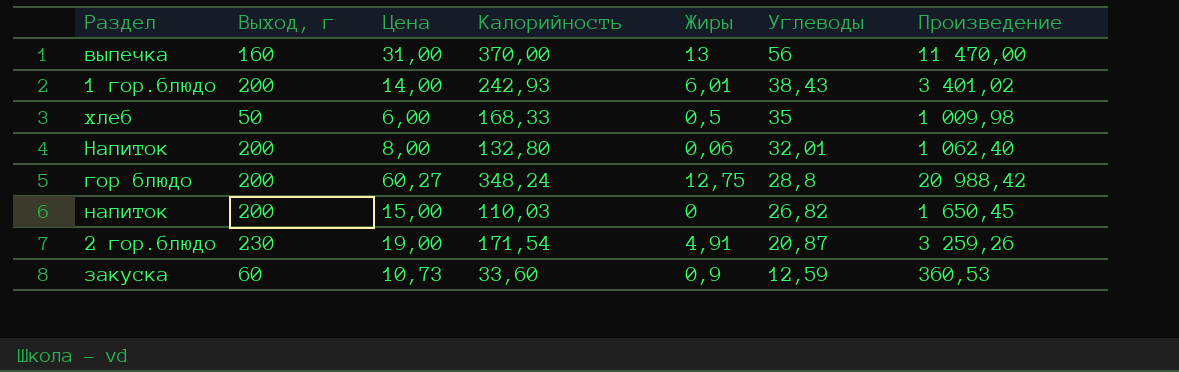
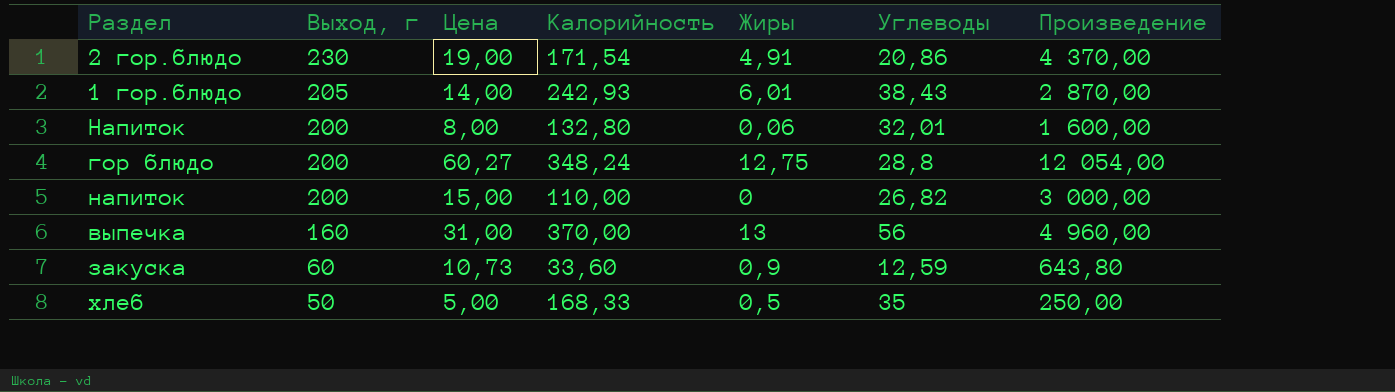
row order: Углеводы descending -> Выход, г descending
column Произведение | formula: [Цена] * [Калорийность] -> [Выход, г] * [Цена]
2 гор.блюдо | Углеводы: 20,87 -> 20,86
1 гор.блюдо | Выход, г: 200 -> 205
напиток | Калорийность: 110,03 -> 110,00
хлеб | Цена: 6,00 -> 5,00

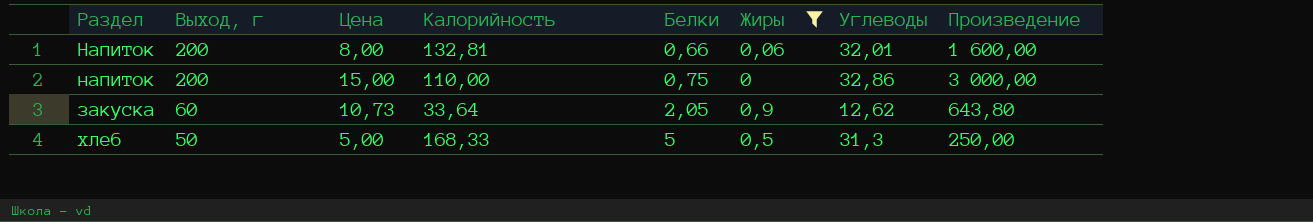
filter: none -> Жиры <= 0,9
column Белки | position: none -> 5
Напиток | Калорийность: 132,80 -> 132,81
напиток | Углеводы: 26,82 -> 32,86
закуска | Калорийность: 33,60 -> 33,64
закуска | Углеводы: 12,59 -> 12,62
хлеб | Углеводы: 35 -> 31,3

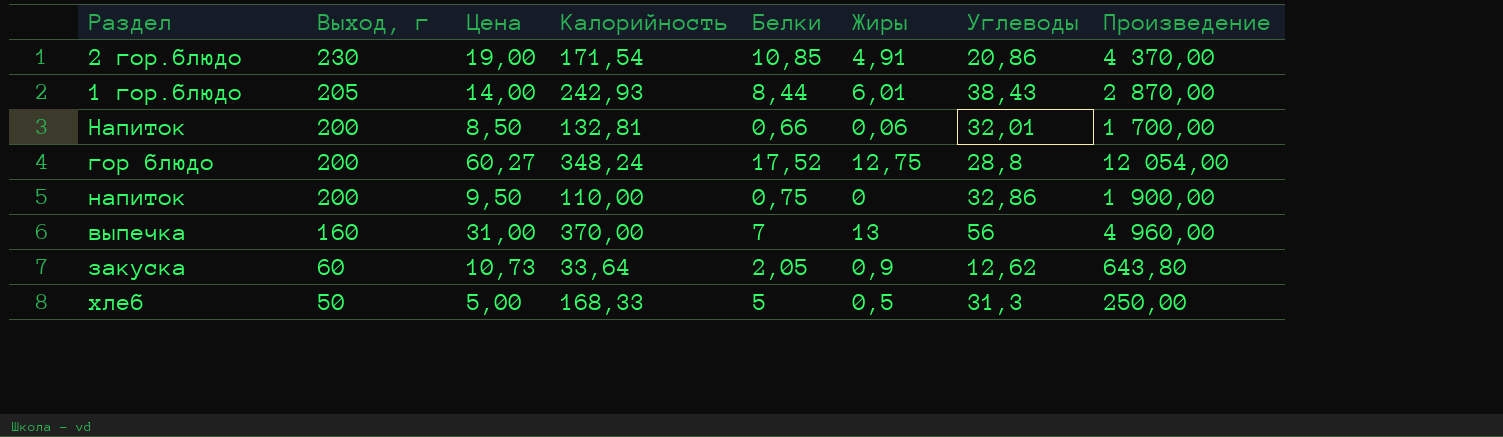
filter: Жиры <= 0,9 -> none
Напиток | Цена: 8,00 -> 8,50
Напиток | Произведение: 1 600,00 -> 1 700,00
напиток | Цена: 15,00 -> 9,50
напиток | Произведение: 3 000,00 -> 1 900,00

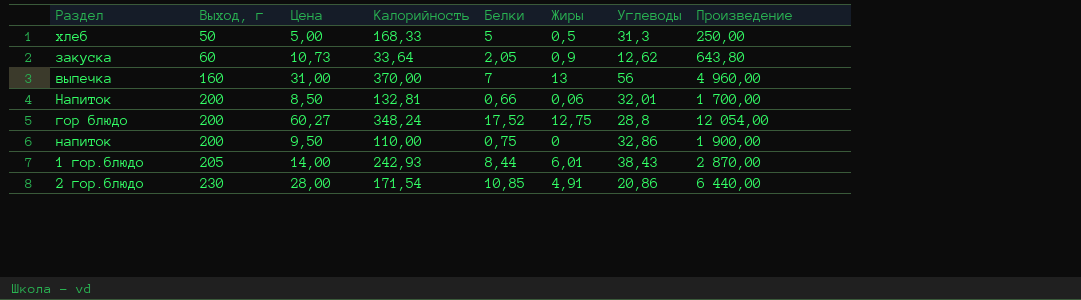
row order: Выход, г descending -> Выход, г ascending
2 гор.блюдо | Цена: 19,00 -> 28,00
2 гор.блюдо | Произведение: 4 370,00 -> 6 440,00

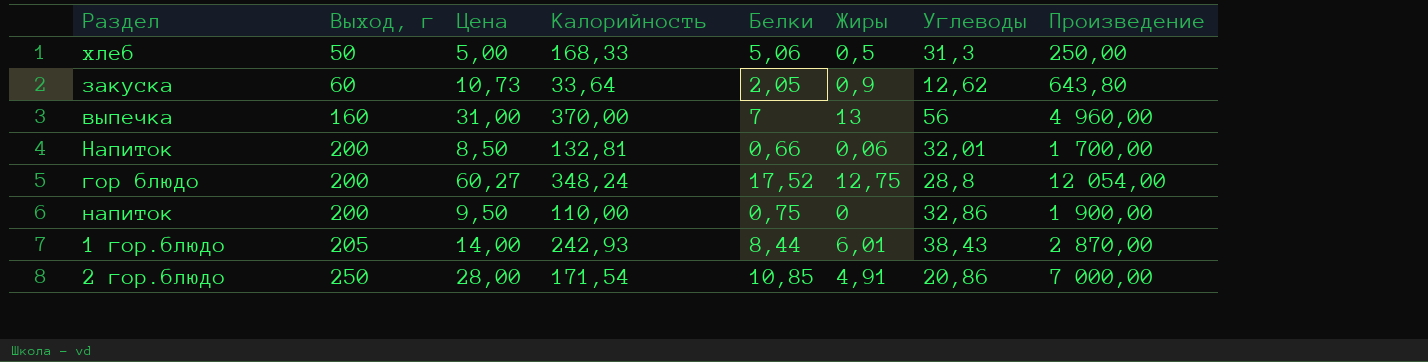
хлеб | Белки: 5 -> 5,06
2 гор.блюдо | Выход, г: 230 -> 250
2 гор.блюдо | Произведение: 6 440,00 -> 7 000,00

